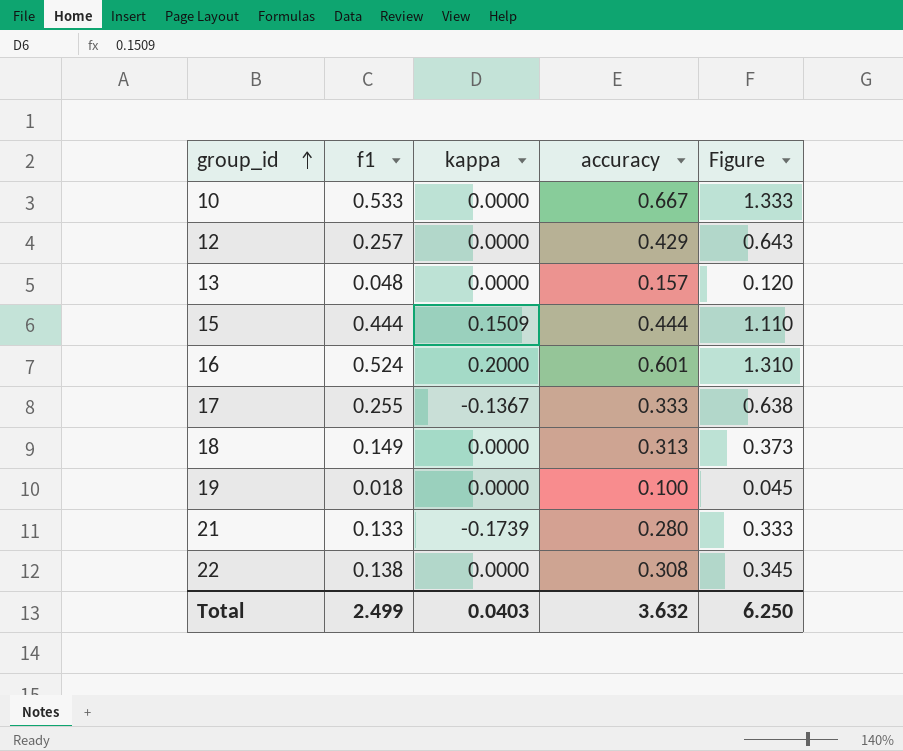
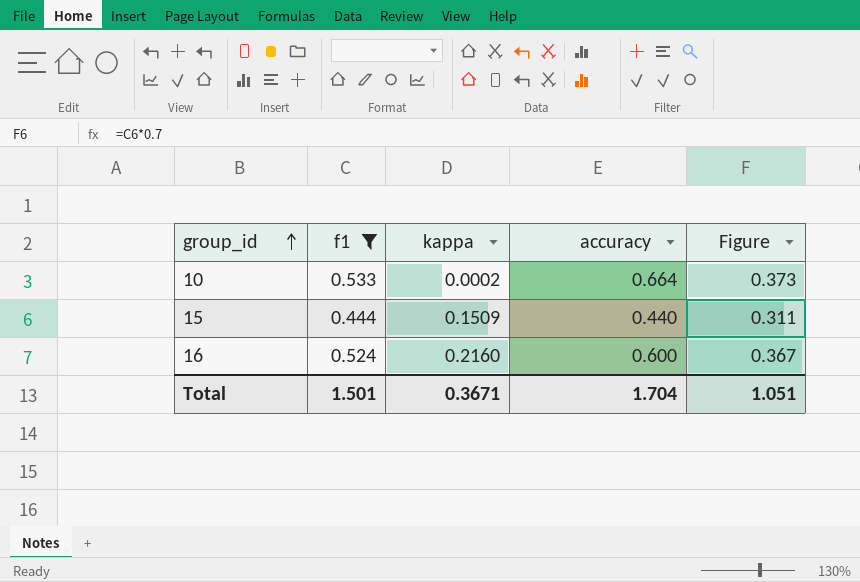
filter: none -> f1 >= 0.444
column Figure | formula: [f1] * 2.5 -> [f1] * 0.7
10 | kappa: 0.0000 -> 0.0002
10 | accuracy: 0.667 -> 0.664
15 | accuracy: 0.444 -> 0.440
16 | kappa: 0.2000 -> 0.2160
16 | accuracy: 0.601 -> 0.600
Total | f1: 2.499 -> 1.501
Total | kappa: 0.0403 -> 0.3671
Total | accuracy: 3.632 -> 1.704
Total | Figure: 6.250 -> 1.051

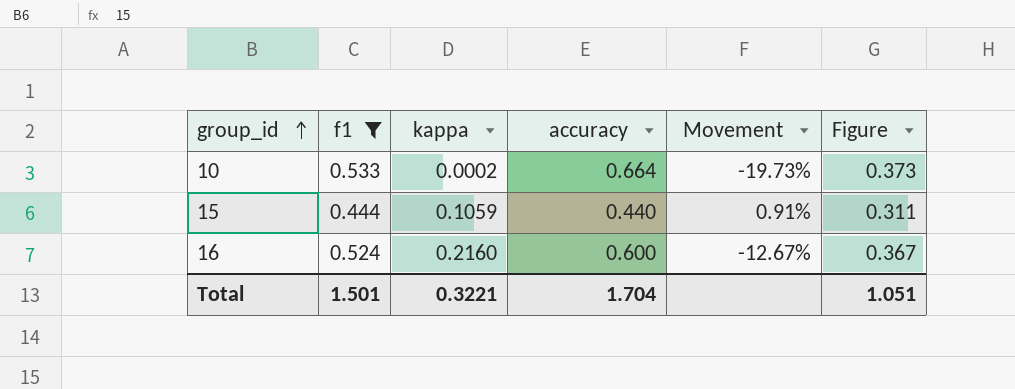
column Movement | formula: none -> ([f1] - [accuracy]) / [accuracy]
15 | kappa: 0.1509 -> 0.1059
Total | kappa: 0.3671 -> 0.3221

